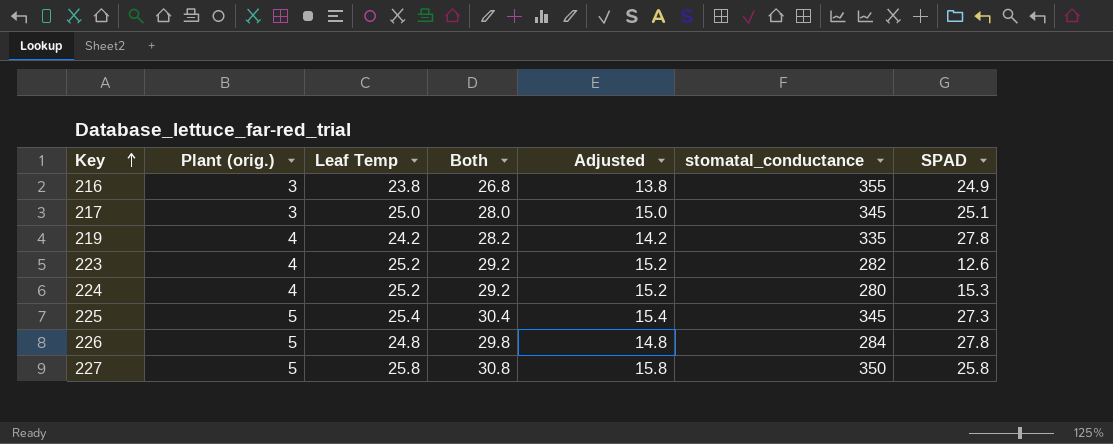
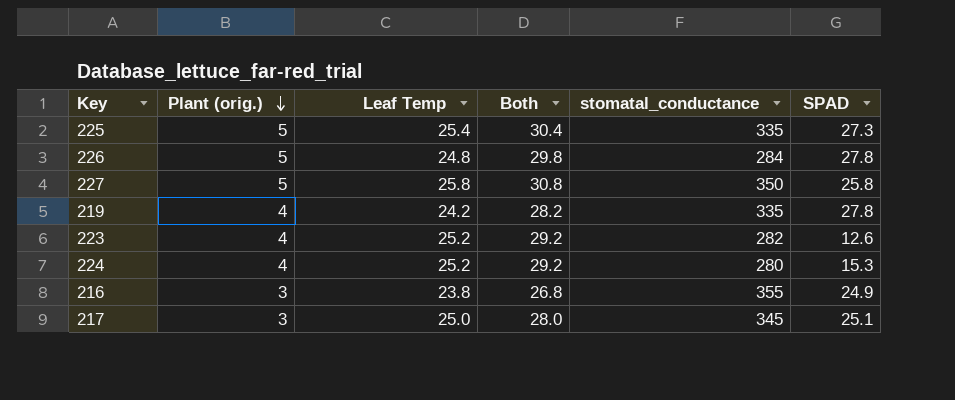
row order: Key ascending -> Plant (orig.) descending
column Adjusted | formula: [Leaf Temp] - 10 -> none
225 | stomatal_conductance: 345 -> 335

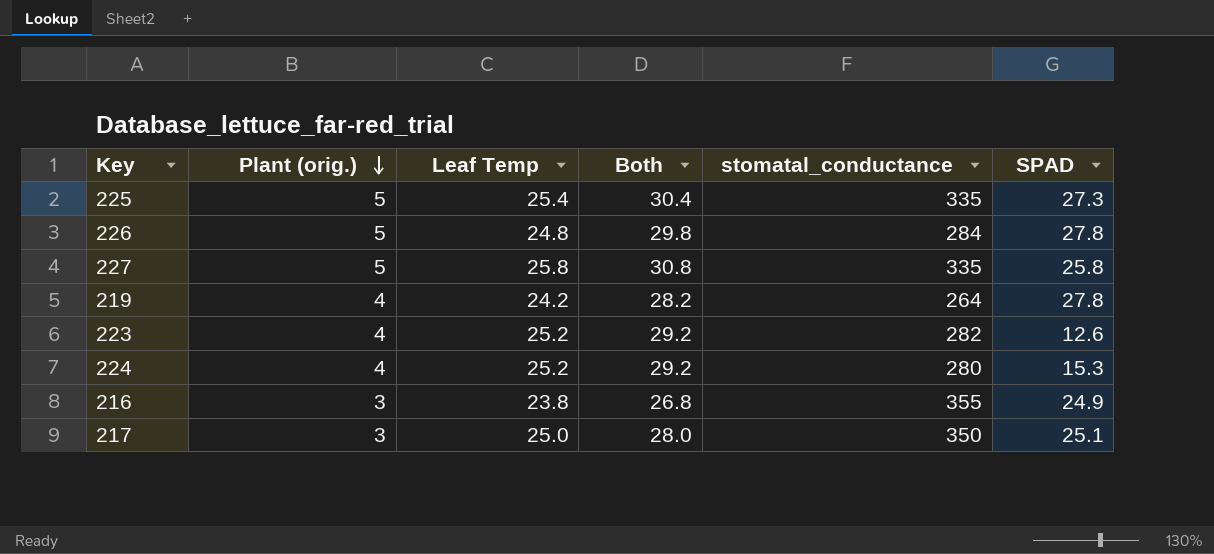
227 | stomatal_conductance: 350 -> 335
219 | stomatal_conductance: 335 -> 264
217 | stomatal_conductance: 345 -> 350

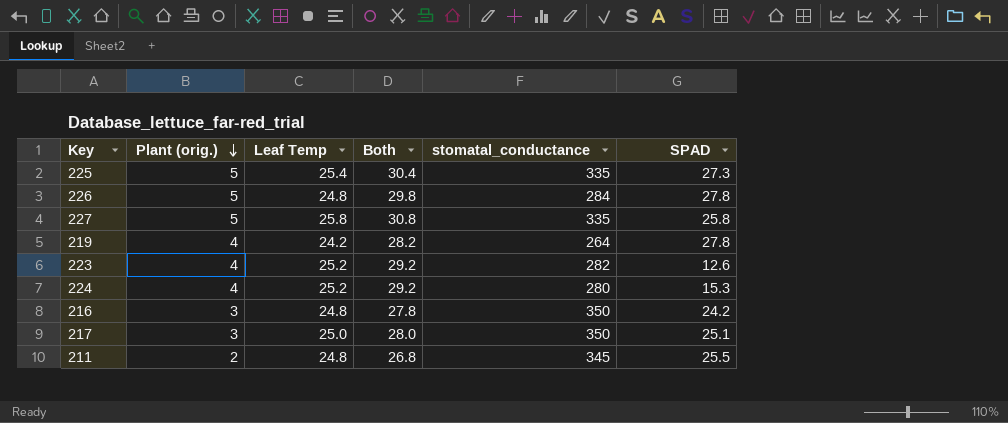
216 | Leaf Temp: 23.8 -> 24.8
216 | Both: 26.8 -> 27.8
216 | stomatal_conductance: 355 -> 350
216 | SPAD: 24.9 -> 24.2
row 211: none -> 2 | 24.8 | 26.8 | 345 | 25.5

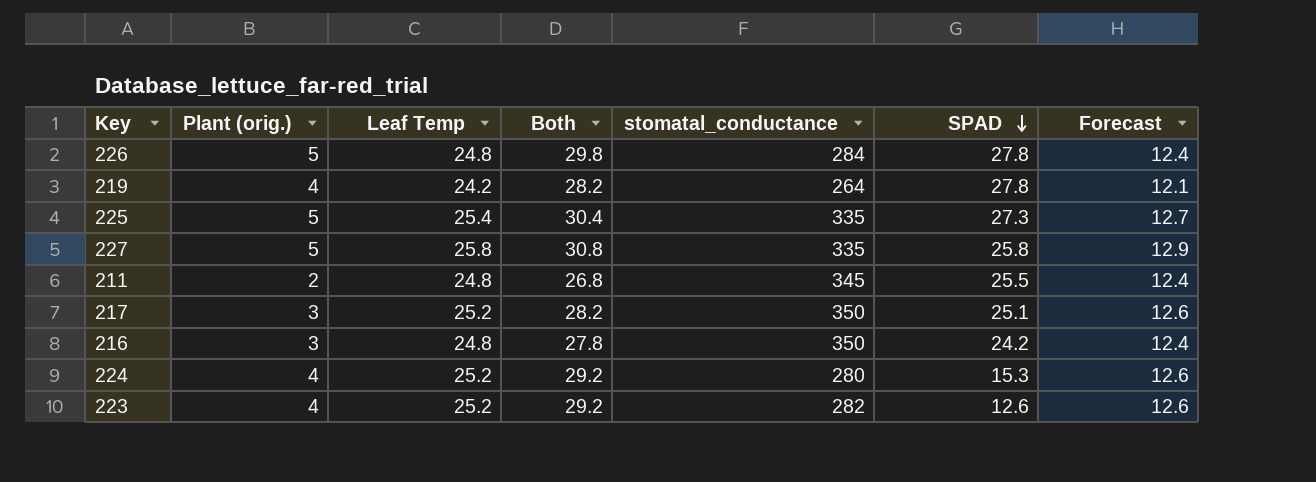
row order: Plant (orig.) descending -> SPAD descending
column Forecast | formula: none -> [Leaf Temp] * 0.5
217 | Leaf Temp: 25.0 -> 25.2
217 | Both: 28.0 -> 28.2

